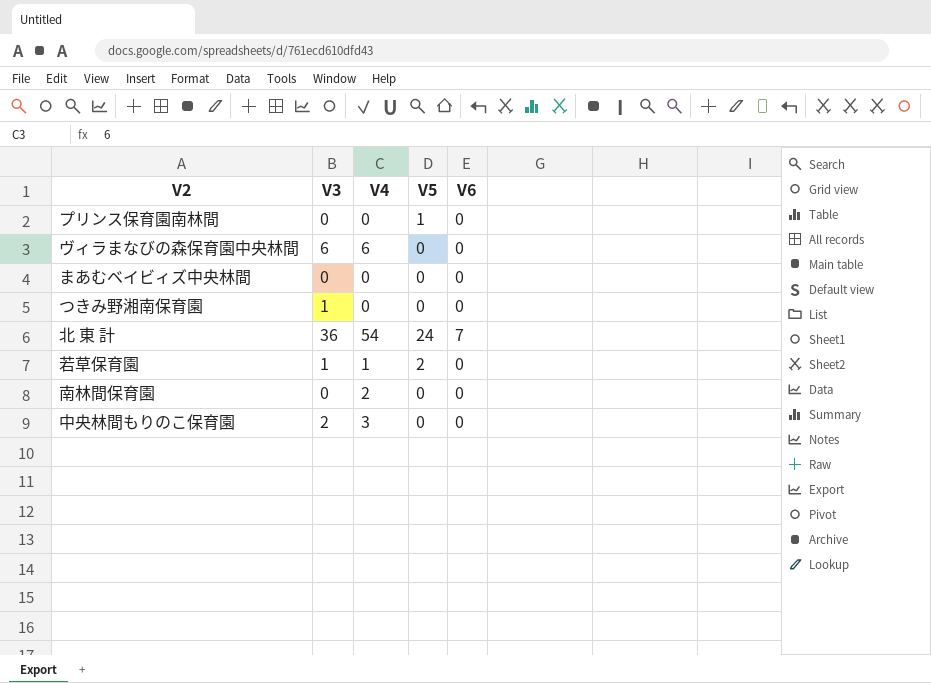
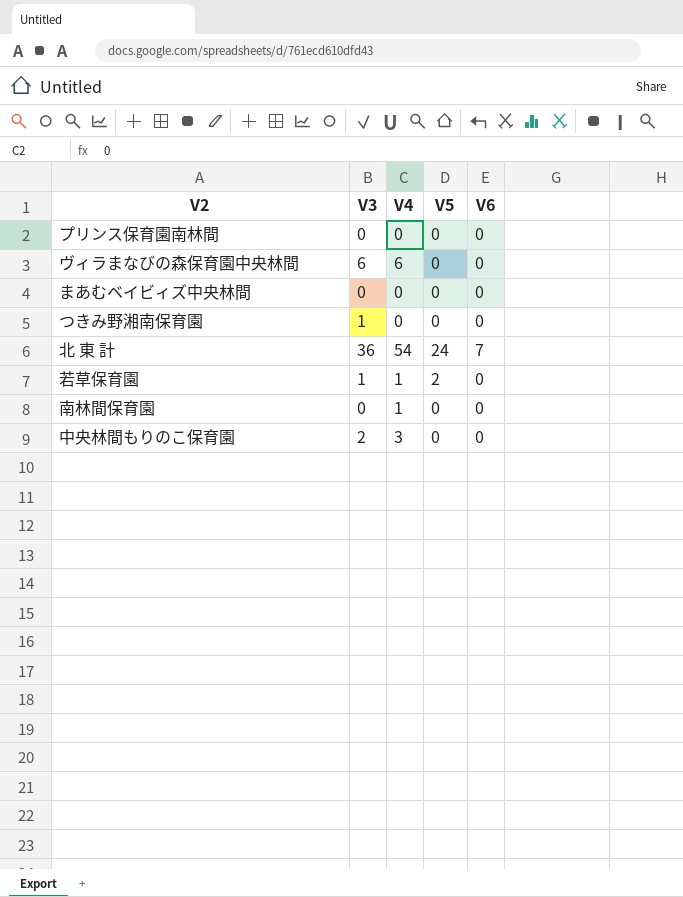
プリンス保育園南林間 | V5: 1 -> 0
南林間保育園 | V4: 2 -> 1

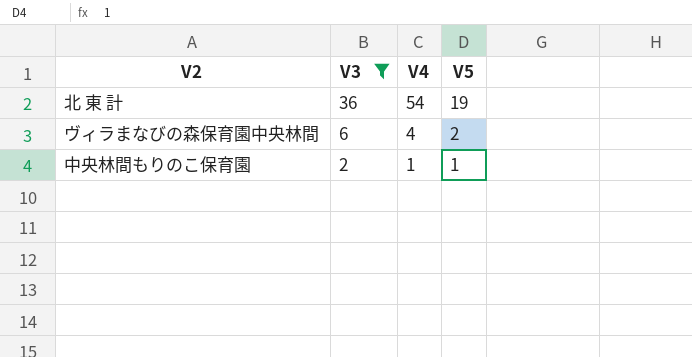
filter: none -> V3 >= 2
row order: none -> V3 descending
column V6 | position: 5 -> none
北 東 計 | V5: 24 -> 19
ヴィラまなびの森保育園中央林間 | V4: 6 -> 4
ヴィラまなびの森保育園中央林間 | V5: 0 -> 2
中央林間もりのこ保育園 | V4: 3 -> 1
中央林間もりのこ保育園 | V5: 0 -> 1

